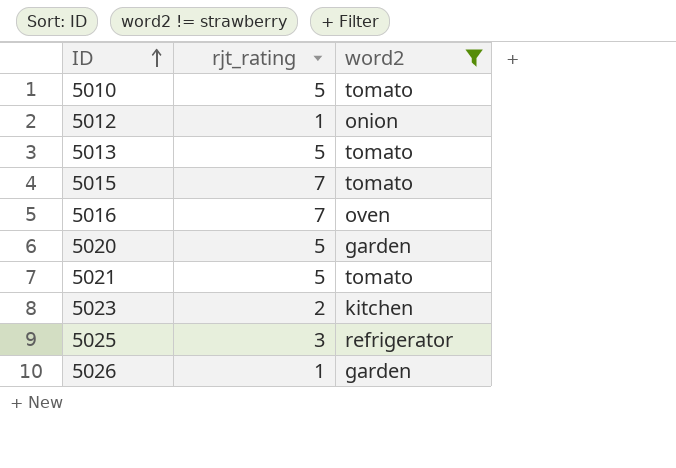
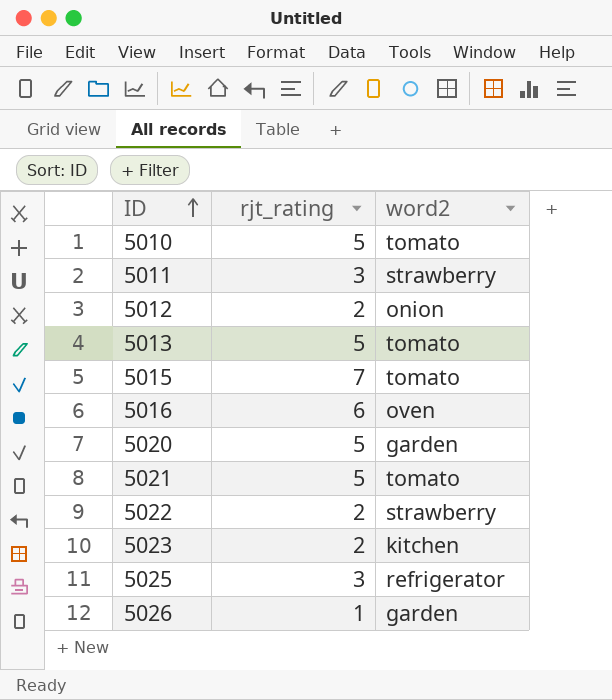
filter: word2 != strawberry -> none
5012 | rjt_rating: 1 -> 2
5016 | rjt_rating: 7 -> 6

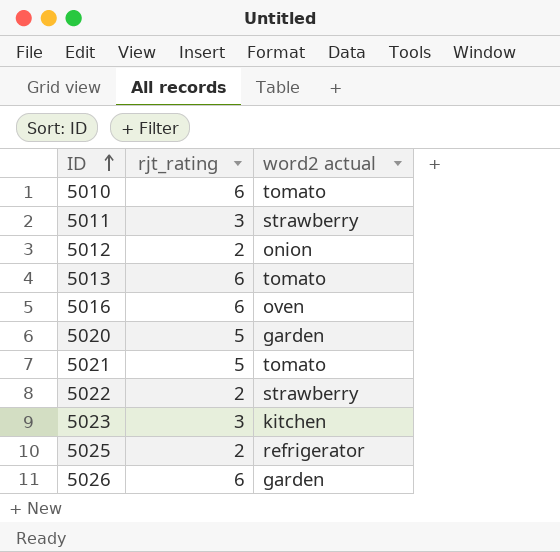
column name: word2 -> word2 actual
row 5015: 7 | tomato -> none
5010 | rjt_rating: 5 -> 6
5013 | rjt_rating: 5 -> 6
5023 | rjt_rating: 2 -> 3
5025 | rjt_rating: 3 -> 2
5026 | rjt_rating: 1 -> 6

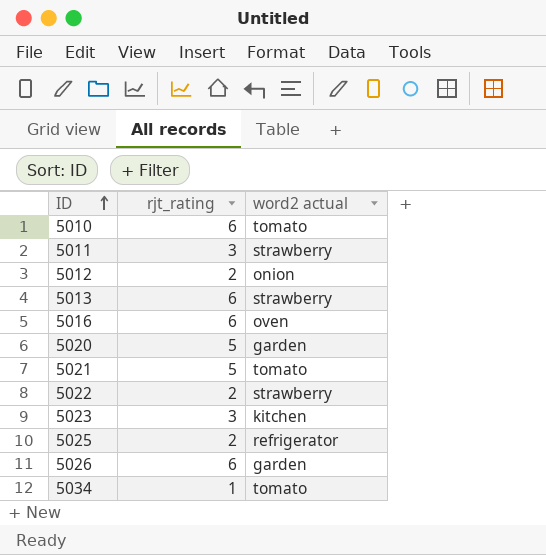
5013 | word2 actual: tomato -> strawberry
row 5034: none -> 1 | tomato

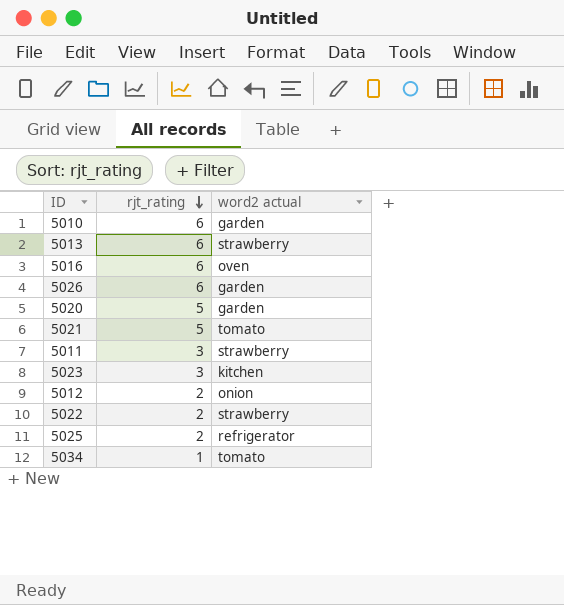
row order: ID ascending -> rjt_rating descending
5010 | word2 actual: tomato -> garden

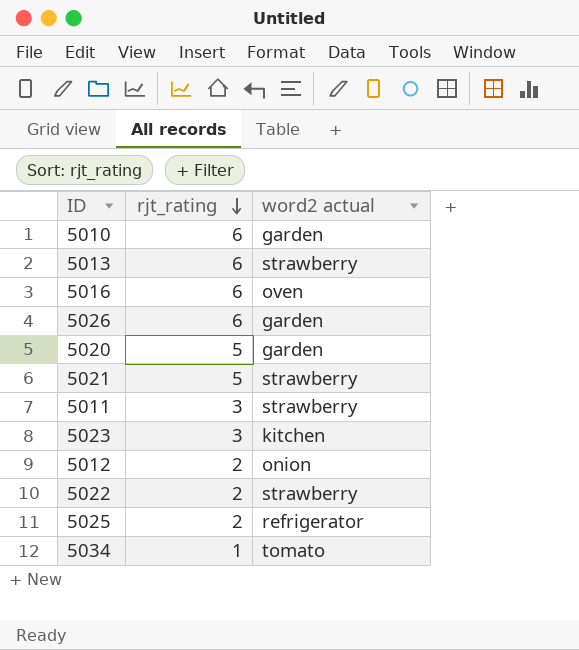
5021 | word2 actual: tomato -> strawberry

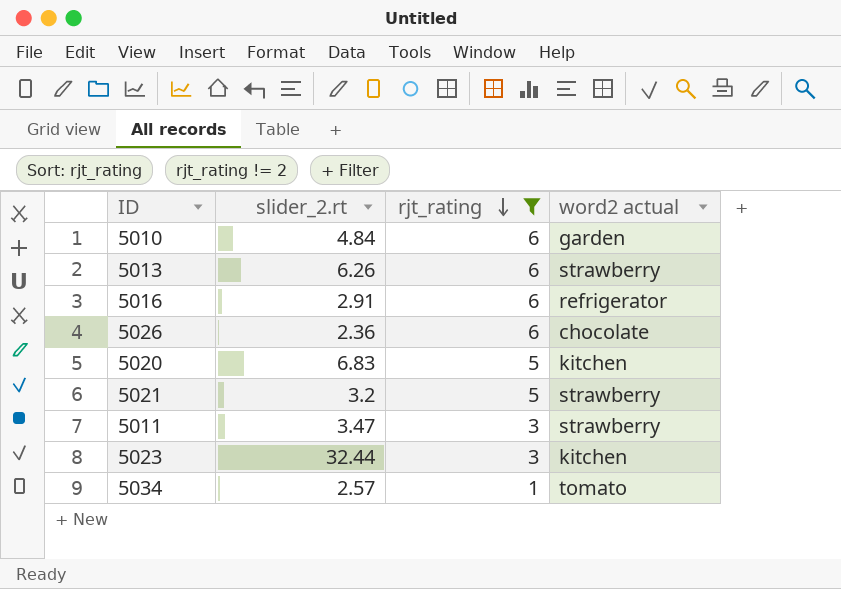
filter: none -> rjt_rating != 2
column slider_2.rt | position: none -> 2
5016 | word2 actual: oven -> refrigerator
5026 | word2 actual: garden -> chocolate
5020 | word2 actual: garden -> kitchen

